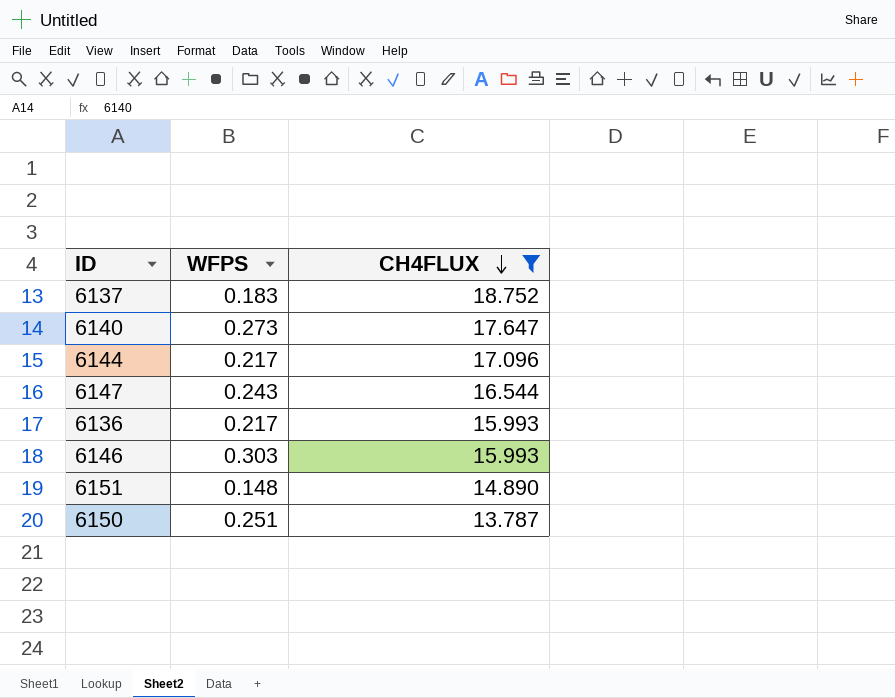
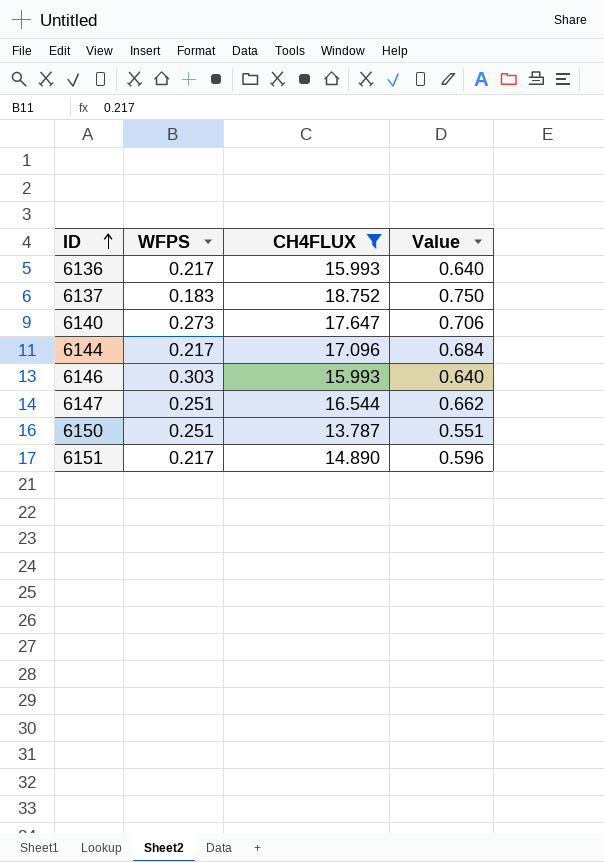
row order: CH4FLUX descending -> ID ascending
column Value | formula: none -> [CH4FLUX] * 0.04
6147 | WFPS: 0.243 -> 0.251
6151 | WFPS: 0.148 -> 0.217

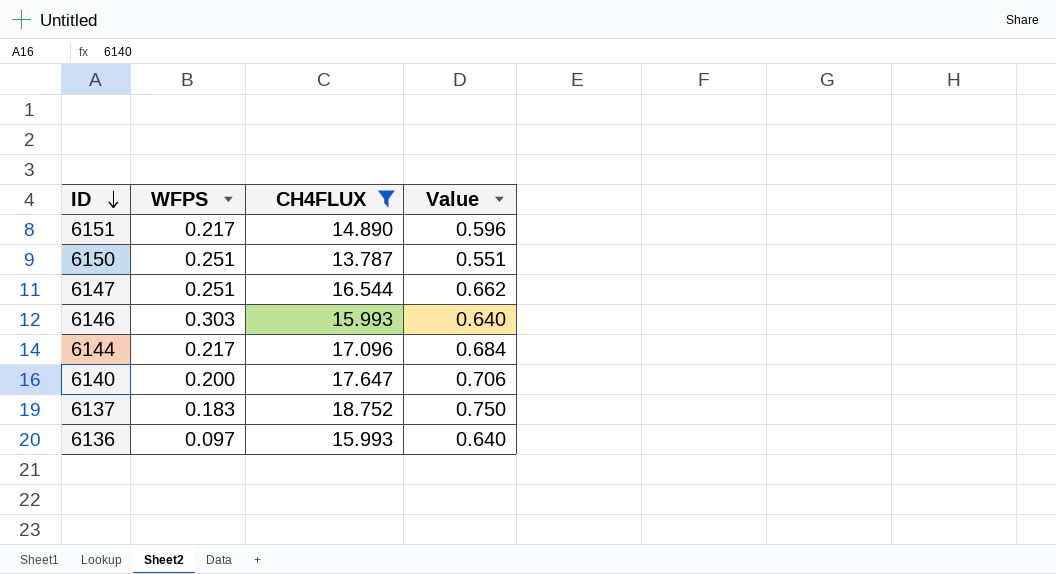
row order: ID ascending -> ID descending
6140 | WFPS: 0.273 -> 0.200
6136 | WFPS: 0.217 -> 0.097

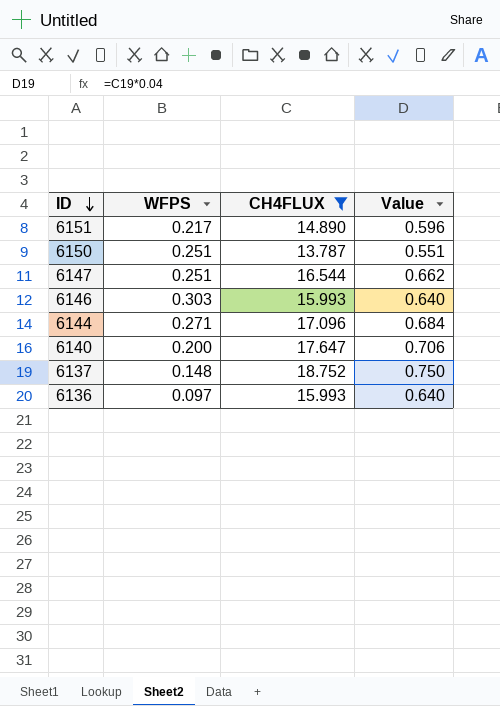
6144 | WFPS: 0.217 -> 0.271
6137 | WFPS: 0.183 -> 0.148

